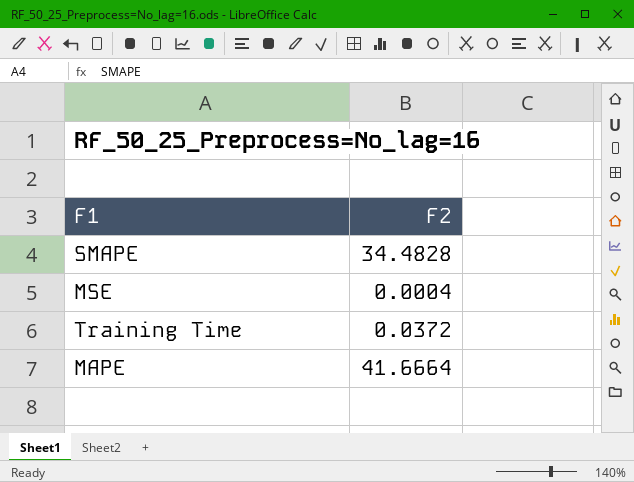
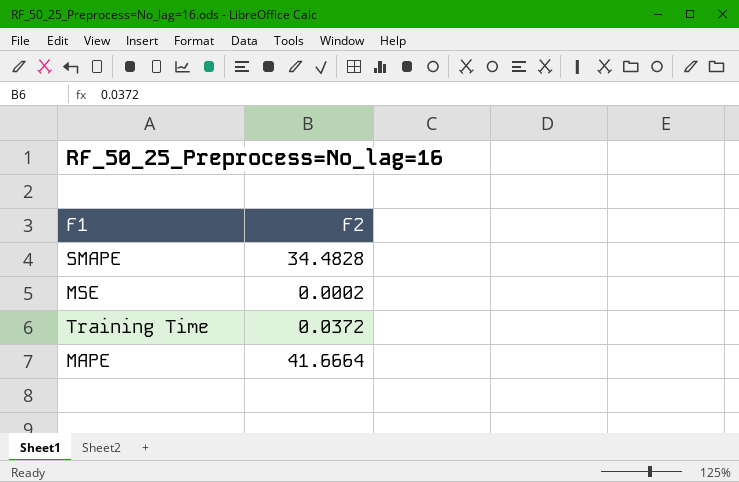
MSE | F2: 0.0004 -> 0.0002

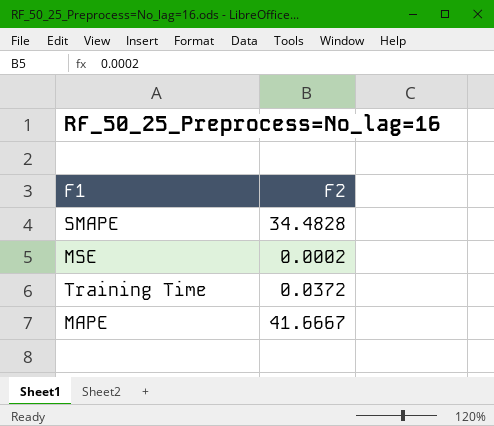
MAPE | F2: 41.6664 -> 41.6667

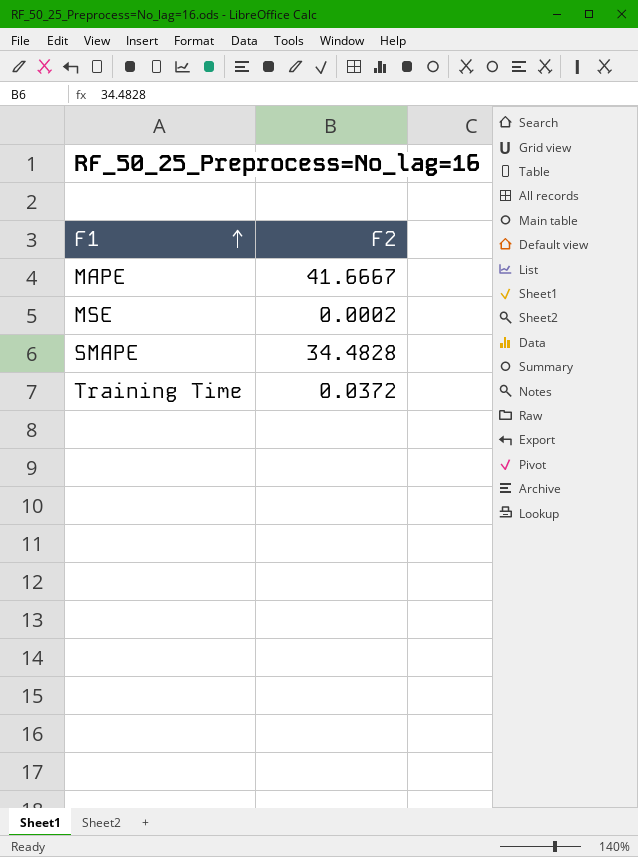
row order: none -> F1 ascending

